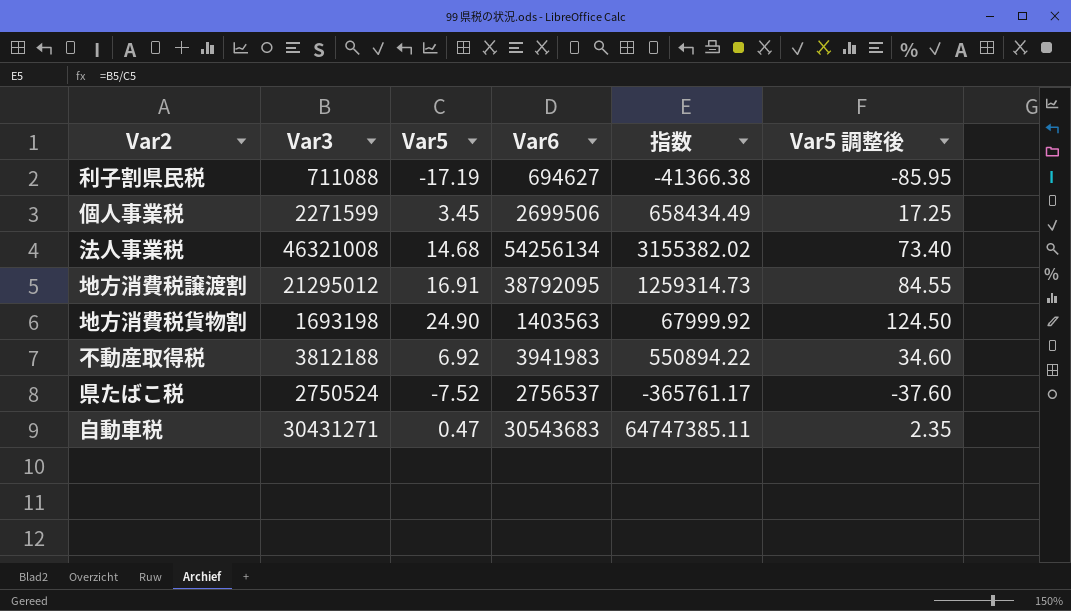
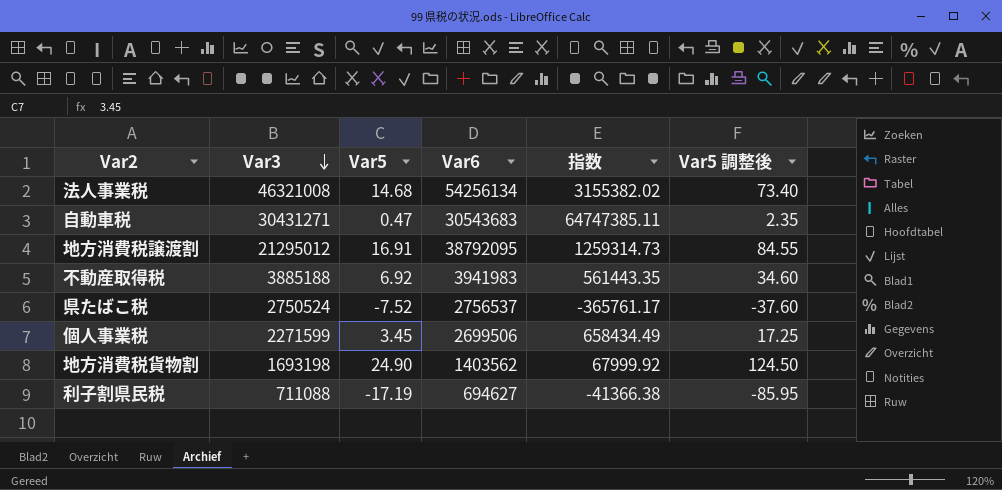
row order: none -> Var3 descending
不動産取得税 | Var3: 3812188 -> 3885188
不動産取得税 | 指数: 550894.22 -> 561443.35
地方消費税貨物割 | Var6: 1403563 -> 1403562

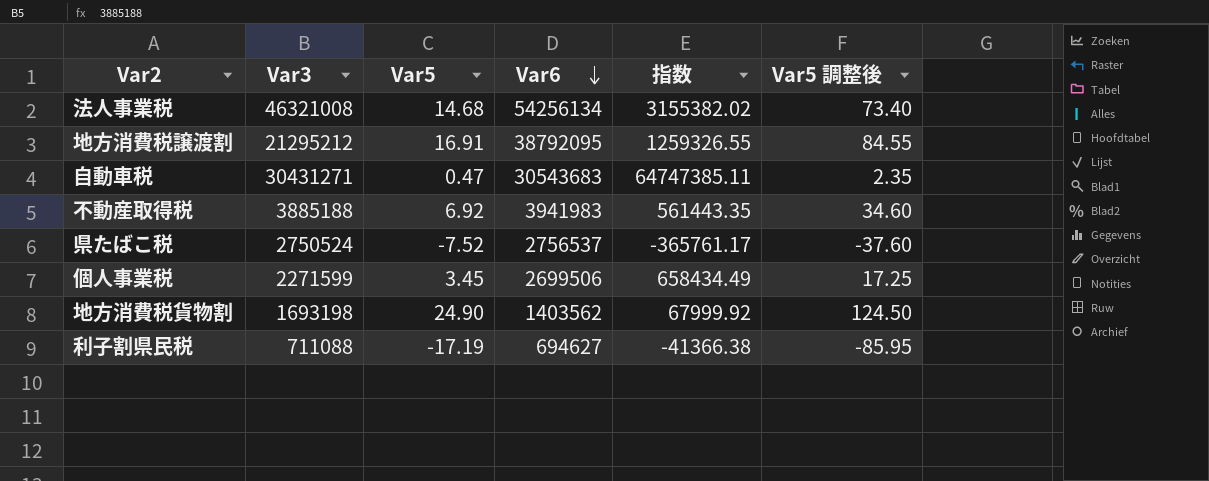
row order: Var3 descending -> Var6 descending
地方消費税譲渡割 | Var3: 21295012 -> 21295212
地方消費税譲渡割 | 指数: 1259314.73 -> 1259326.55

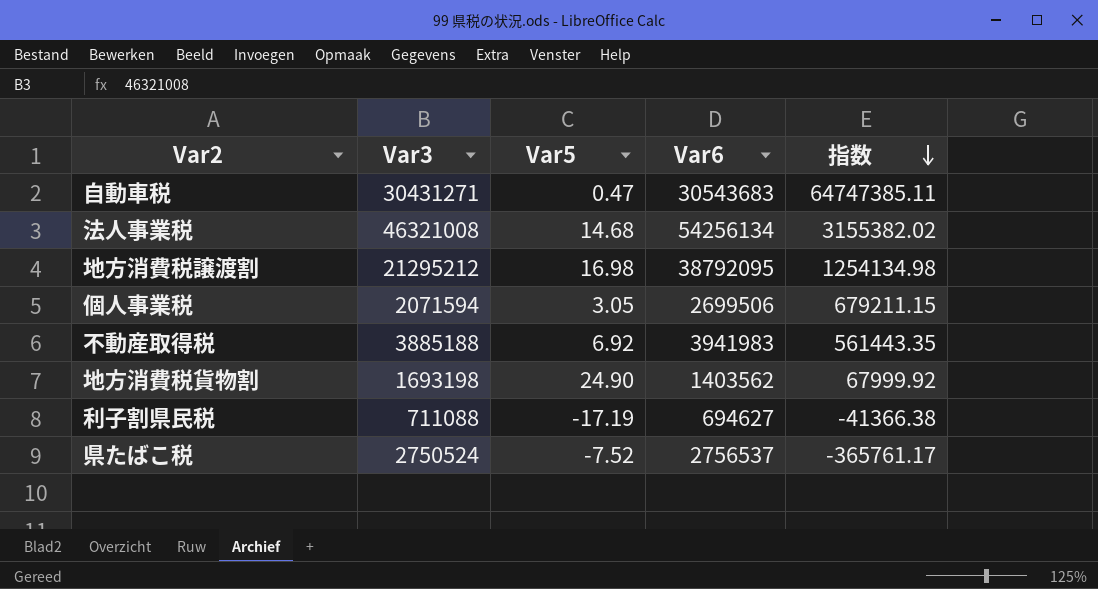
row order: Var6 descending -> 指数 descending
column Var5 調整後 | formula: [Var5] * 5 -> none
地方消費税譲渡割 | Var5: 16.91 -> 16.98
地方消費税譲渡割 | 指数: 1259326.55 -> 1254134.98
個人事業税 | Var3: 2271599 -> 2071594
個人事業税 | Var5: 3.45 -> 3.05
個人事業税 | 指数: 658434.49 -> 679211.15

